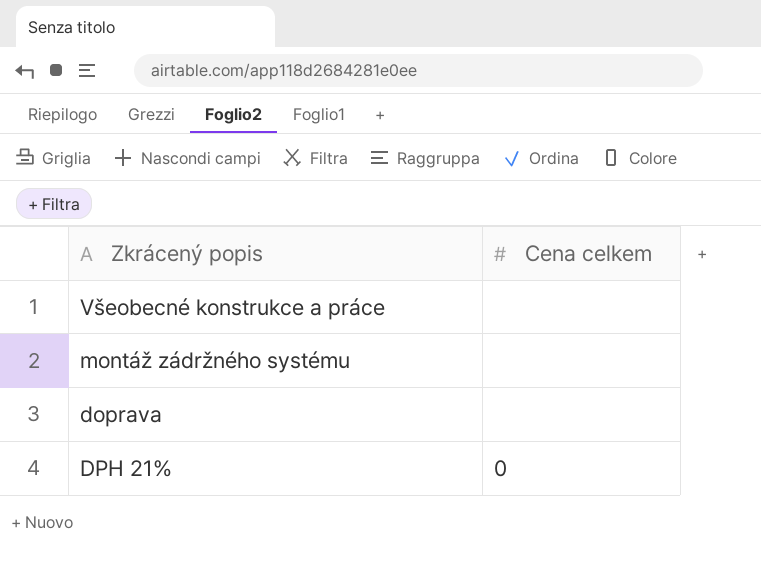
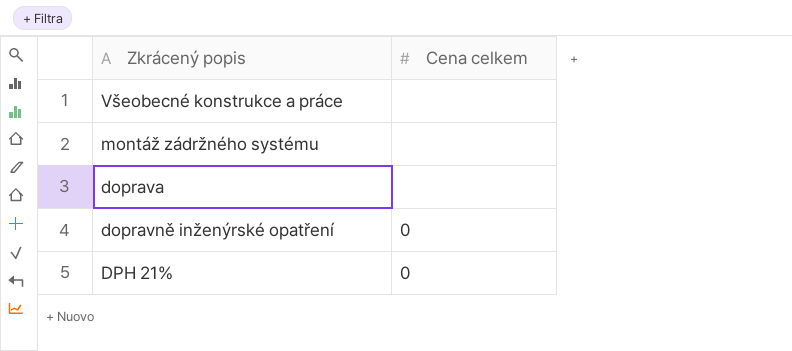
row dopravně inženýrské opatření: none -> 0

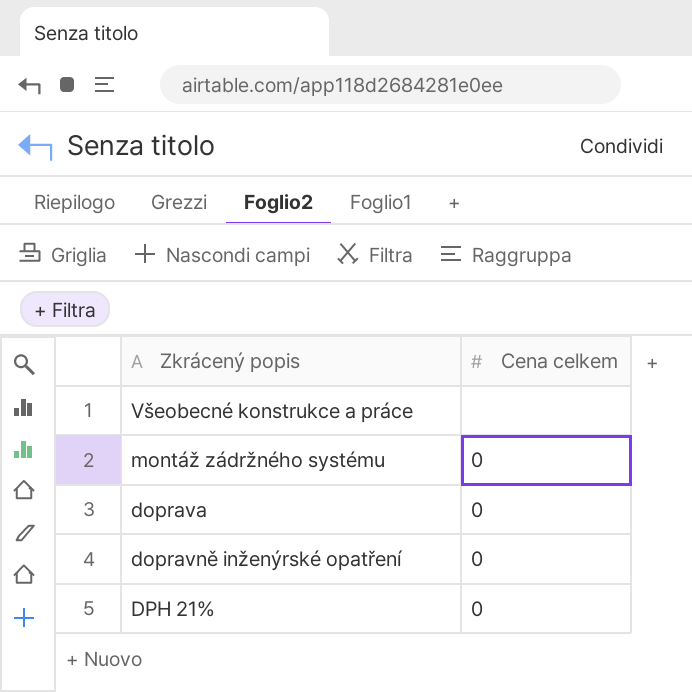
montáž zádržného systému | Cena celkem: none -> 0
doprava | Cena celkem: none -> 0

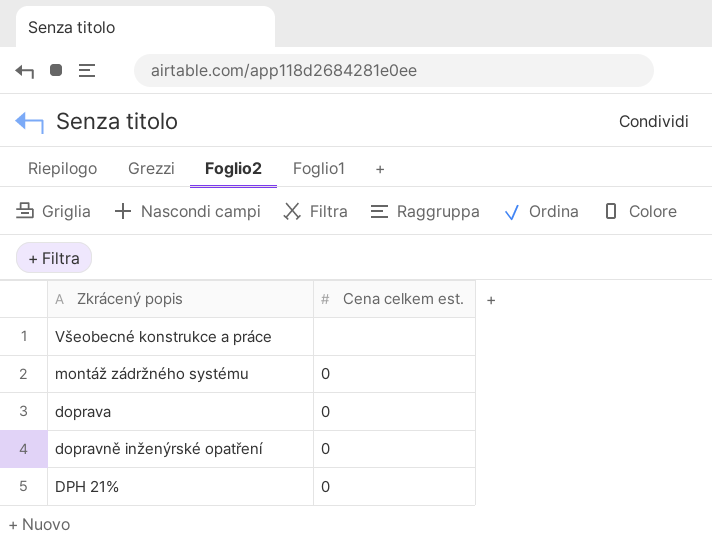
column name: Cena celkem -> Cena celkem est.

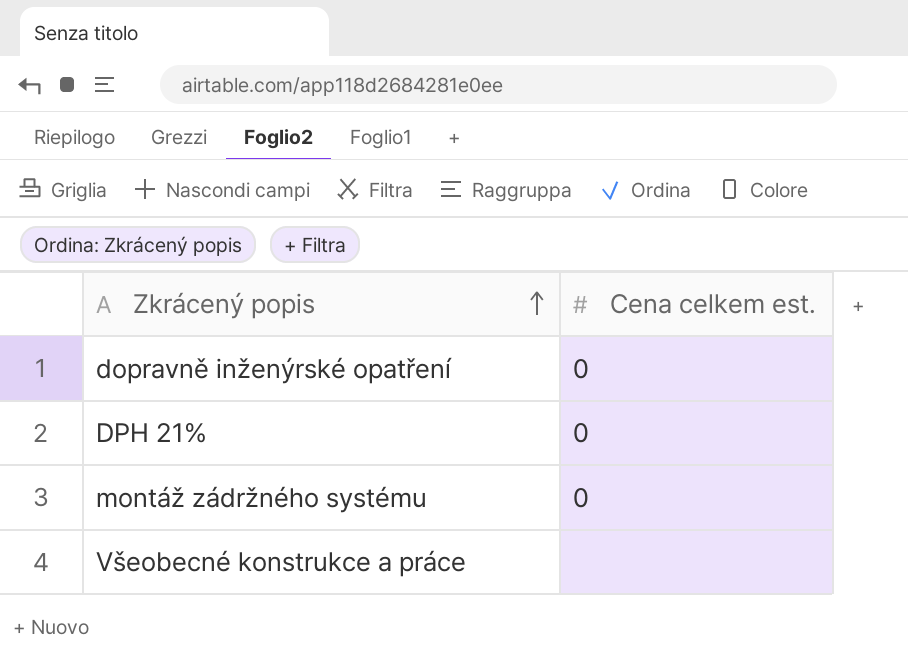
row order: none -> Zkrácený popis ascending
row doprava: 0 -> none

